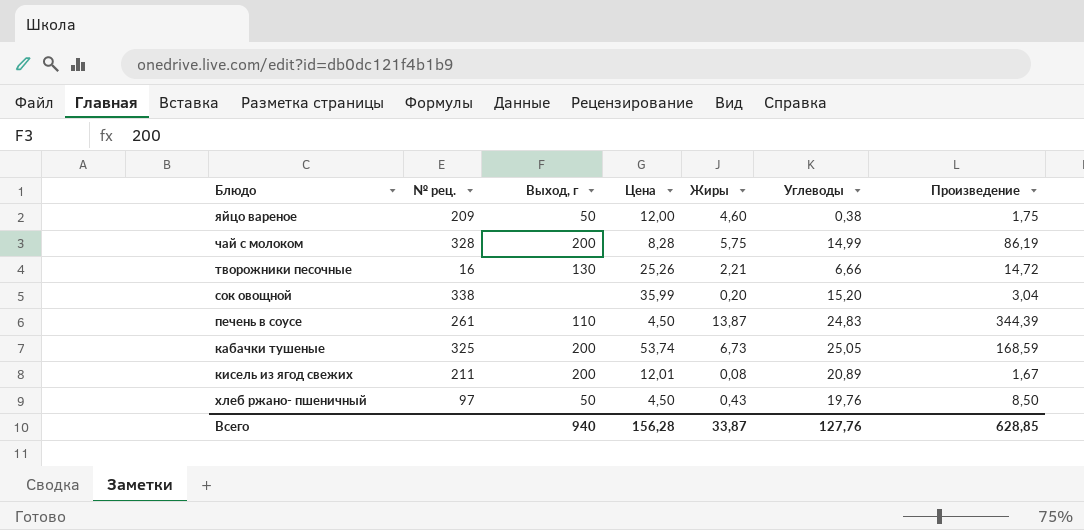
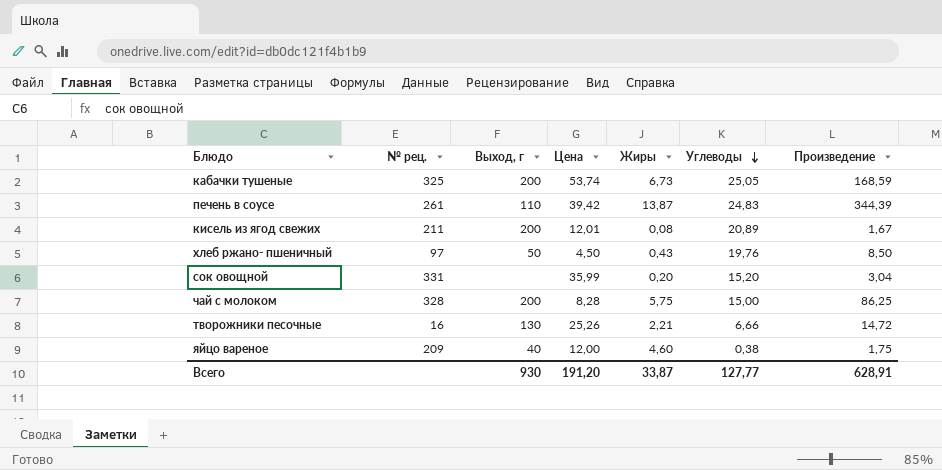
row order: none -> Углеводы descending
печень в соусе | Цена: 4,50 -> 39,42
сок овощной | № рец.: 338 -> 331
чай с молоком | Углеводы: 14,99 -> 15,00
чай с молоком | Произведение: 86,19 -> 86,25
яйцо вареное | Выход, г: 50 -> 40
Всего | Выход, г: 940 -> 930
Всего | Цена: 156,28 -> 191,20
Всего | Углеводы: 127,76 -> 127,77
Всего | Произведение: 628,85 -> 628,91

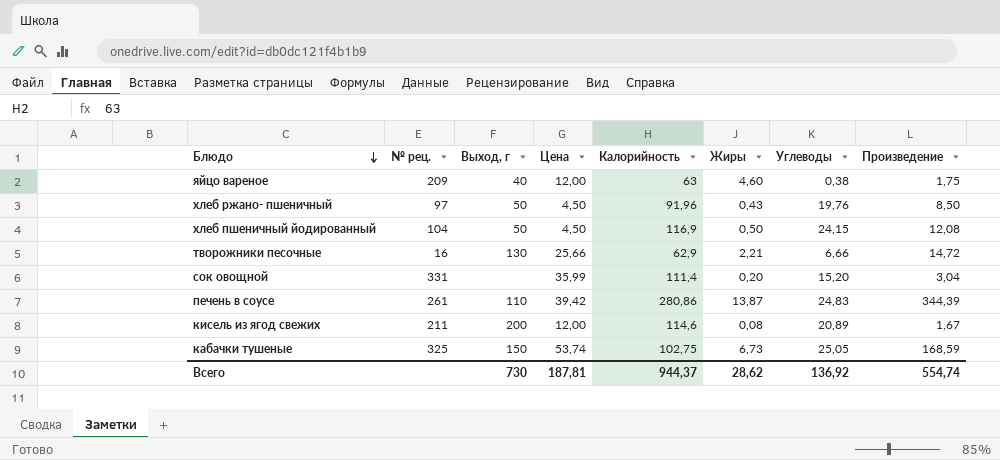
row order: Углеводы descending -> Блюдо descending
column Калорийность | position: none -> 5
row чай с молоком: 328 | 200 | 8,28 | 5,75 | 15,00 | 86,25 -> none
row хлеб пшеничный йодированный: none -> 104 | 50 | 4,50 | 116,9 | 0,50 | 24,15 | 12,08
творожники песочные | Цена: 25,26 -> 25,66
кисель из ягод свежих | Цена: 12,01 -> 12,00
кабачки тушеные | Выход, г: 200 -> 150
Всего | Выход, г: 930 -> 730
Всего | Цена: 191,20 -> 187,81
Всего | Жиры: 33,87 -> 28,62
Всего | Углеводы: 127,77 -> 136,92
Всего | Произведение: 628,91 -> 554,74

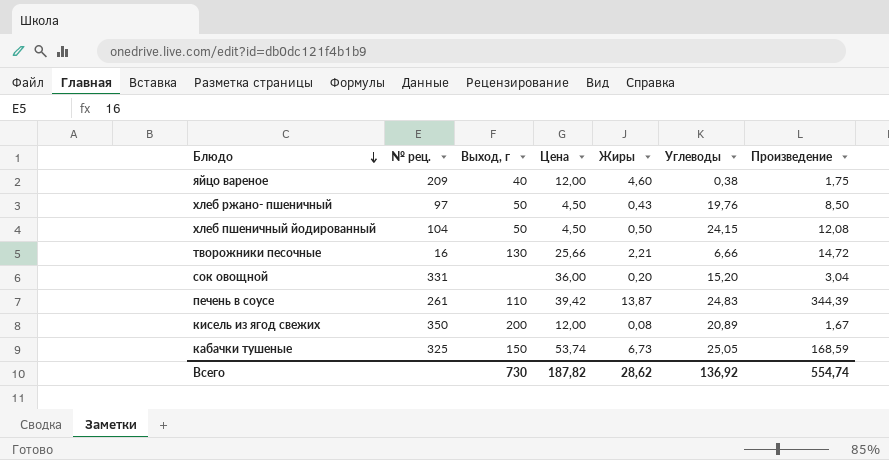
column Калорийность | position: 5 -> none
сок овощной | Цена: 35,99 -> 36,00
кисель из ягод свежих | № рец.: 211 -> 350
Всего | Цена: 187,81 -> 187,82

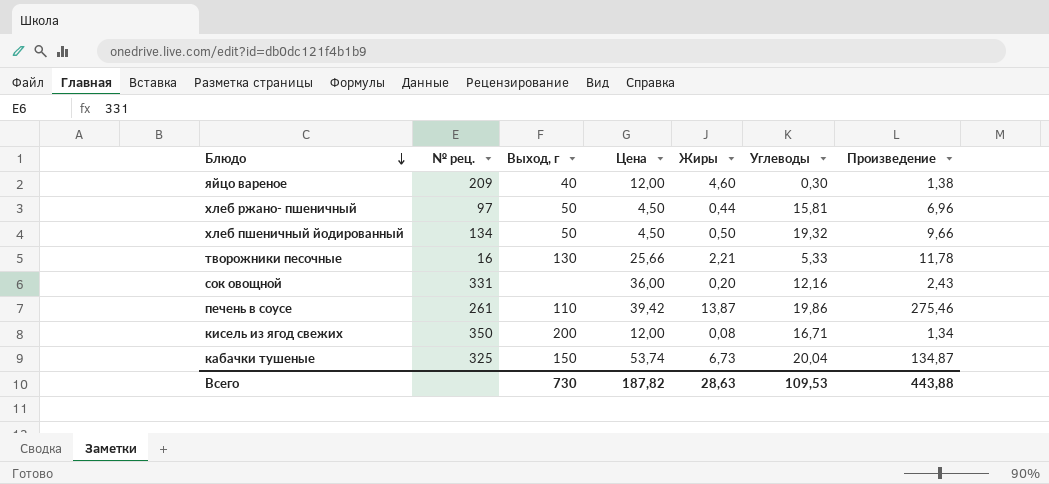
яйцо вареное | Углеводы: 0,38 -> 0,30
яйцо вареное | Произведение: 1,75 -> 1,38
хлеб ржано- пшеничный | Жиры: 0,43 -> 0,44
хлеб ржано- пшеничный | Углеводы: 19,76 -> 15,81
хлеб ржано- пшеничный | Произведение: 8,50 -> 6,96
хлеб пшеничный йодированный | № рец.: 104 -> 134
хлеб пшеничный йодированный | Углеводы: 24,15 -> 19,32
хлеб пшеничный йодированный | Произведение: 12,08 -> 9,66
творожники песочные | Углеводы: 6,66 -> 5,33
творожники песочные | Произведение: 14,72 -> 11,78
сок овощной | Углеводы: 15,20 -> 12,16
сок овощной | Произведение: 3,04 -> 2,43
печень в соусе | Углеводы: 24,83 -> 19,86
печень в соусе | Произведение: 344,39 -> 275,46
кисель из ягод свежих | Углеводы: 20,89 -> 16,71
кисель из ягод свежих | Произведение: 1,67 -> 1,34
кабачки тушеные | Углеводы: 25,05 -> 20,04
кабачки тушеные | Произведение: 168,59 -> 134,87
Всего | Жиры: 28,62 -> 28,63
Всего | Углеводы: 136,92 -> 109,53
Всего | Произведение: 554,74 -> 443,88

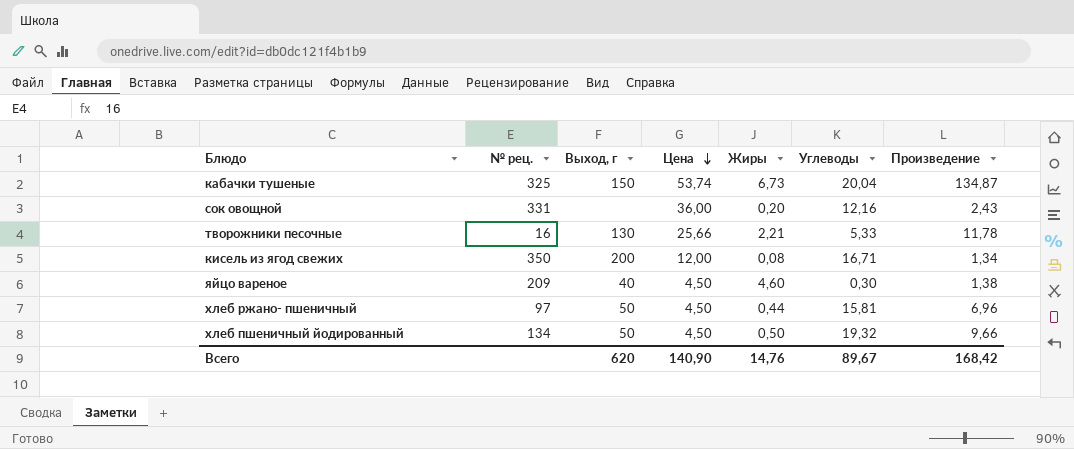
row order: Блюдо descending -> Цена descending
row печень в соусе: 261 | 110 | 39,42 | 13,87 | 19,86 | 275,46 -> none
яйцо вареное | Цена: 12,00 -> 4,50
Всего | Выход, г: 730 -> 620
Всего | Цена: 187,82 -> 140,90
Всего | Жиры: 28,63 -> 14,76
Всего | Углеводы: 109,53 -> 89,67
Всего | Произведение: 443,88 -> 168,42

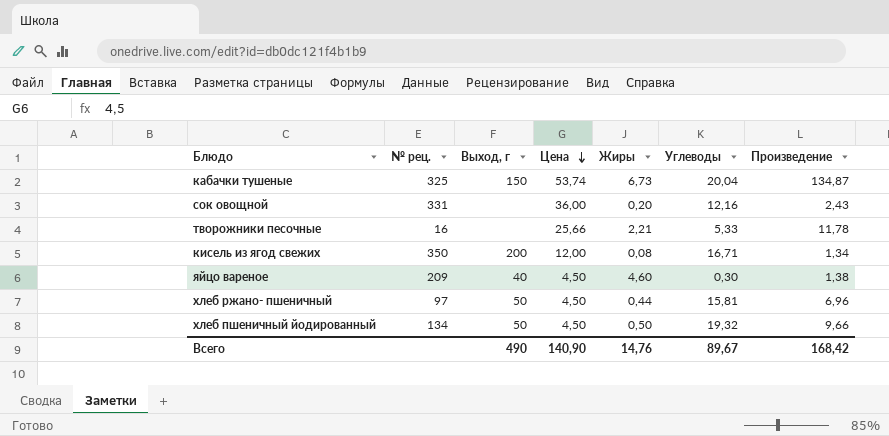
творожники песочные | Выход, г: 130 -> none
Всего | Выход, г: 620 -> 490

